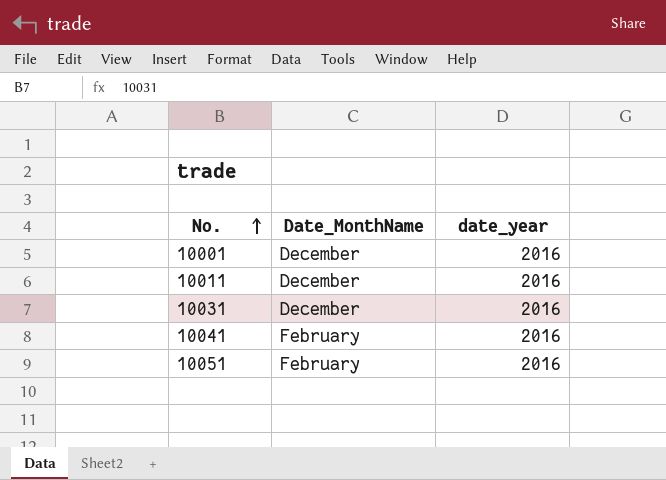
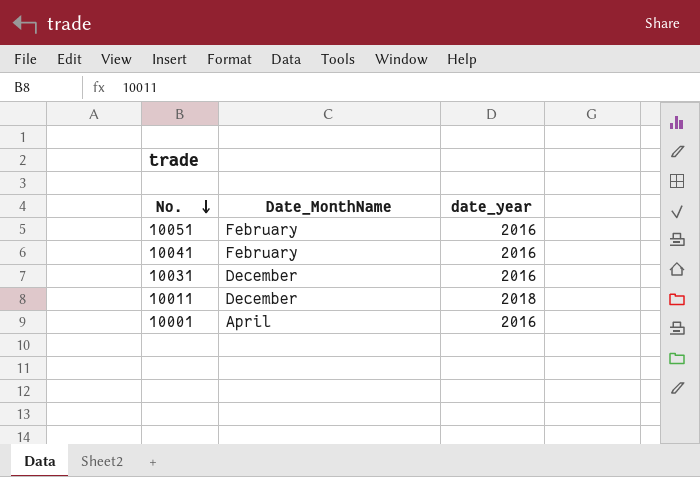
row order: No. ascending -> No. descending
10011 | date_year: 2016 -> 2018
10001 | Date_MonthName: December -> April

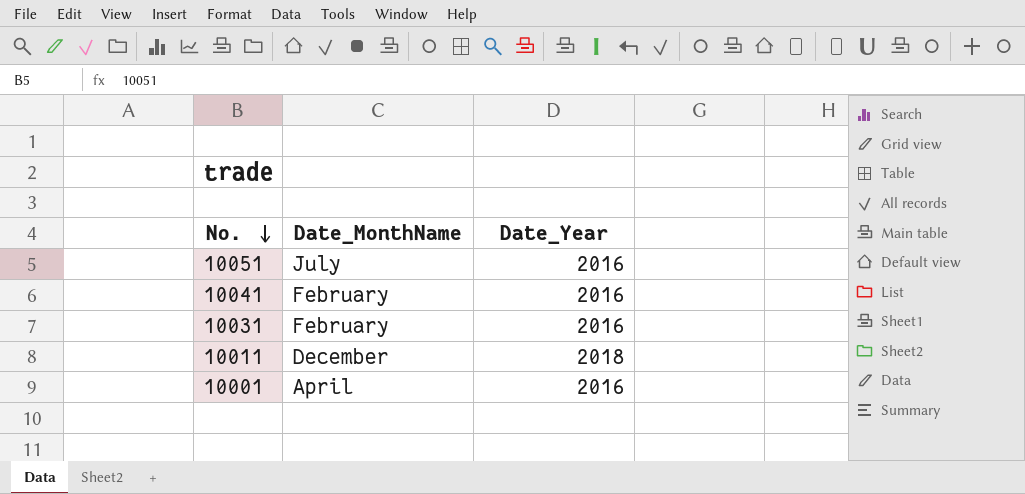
column name: date_year -> Date_Year
10051 | Date_MonthName: February -> July
10031 | Date_MonthName: December -> February

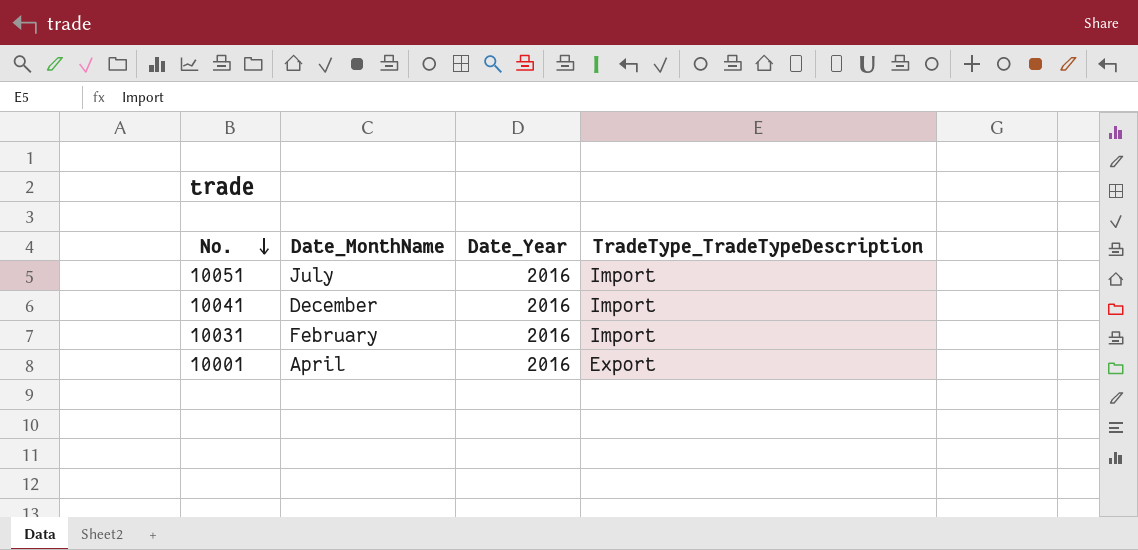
column TradeType_TradeTypeDescription | position: none -> 4
row 10011: December | 2018 -> none
10041 | Date_MonthName: February -> December

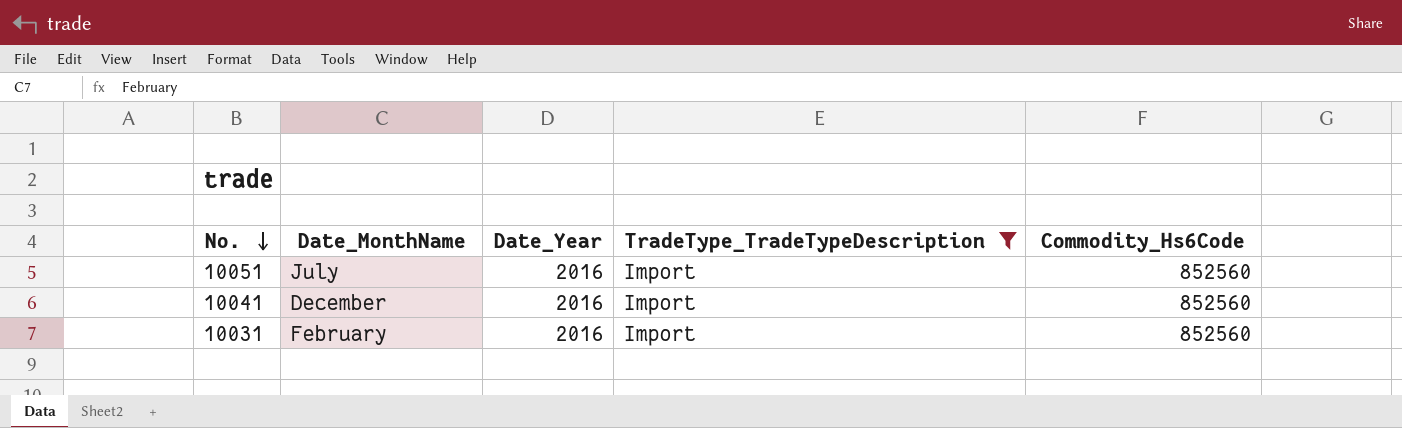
filter: none -> TradeType_TradeTypeDescription = Import
column Commodity_Hs6Code | position: none -> 5

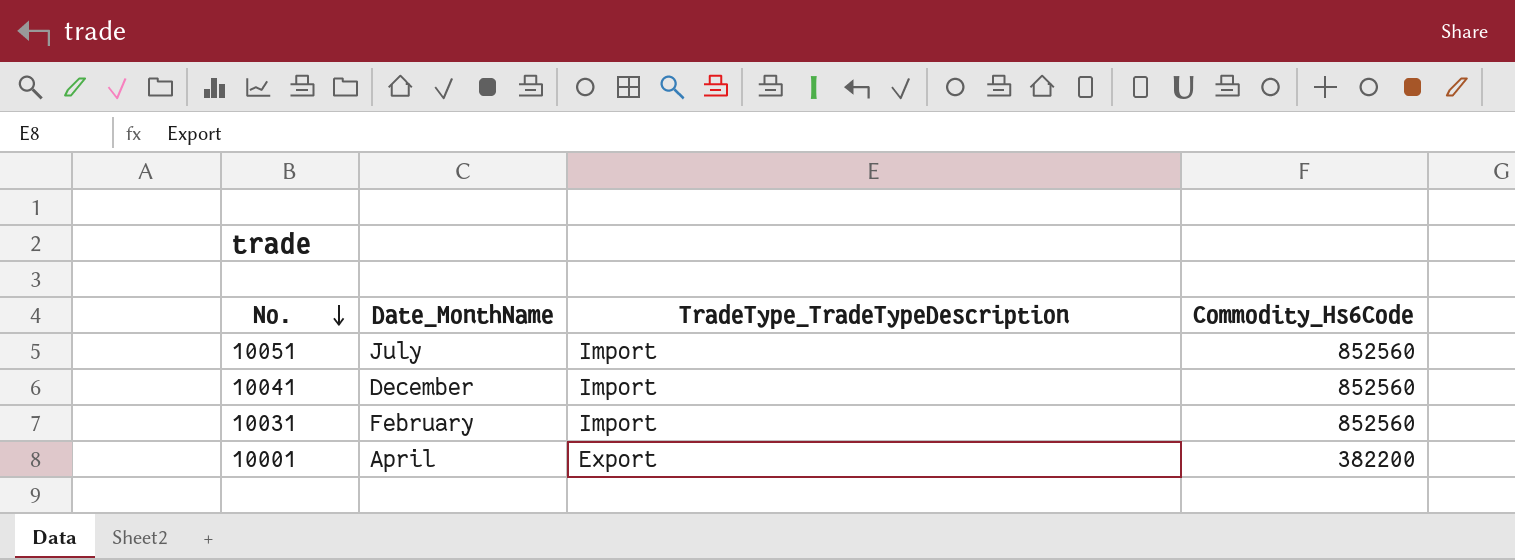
filter: TradeType_TradeTypeDescription = Import -> none
column Date_Year | position: 3 -> none

